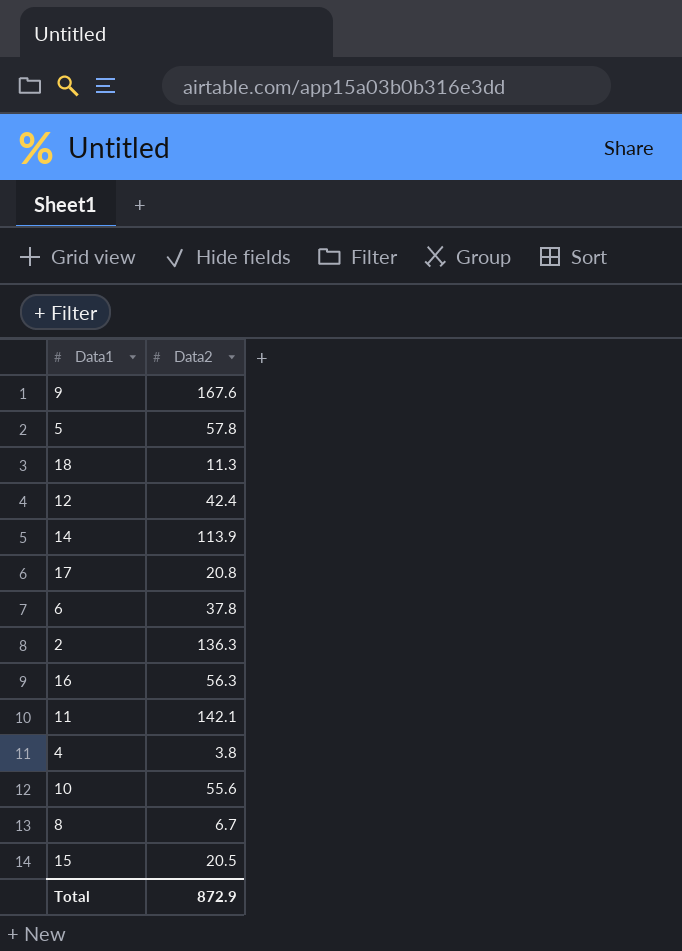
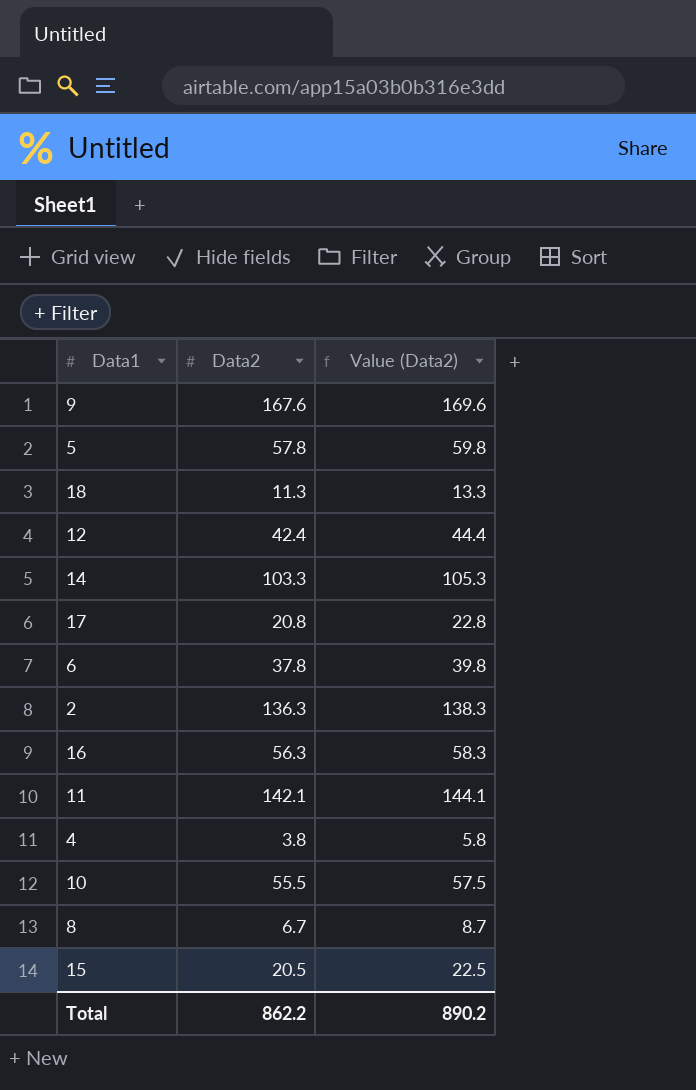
column Value (Data2) | formula: none -> [Data2] + 2
14 | Data2: 113.9 -> 103.3
10 | Data2: 55.6 -> 55.5
Total | Data2: 872.9 -> 862.2

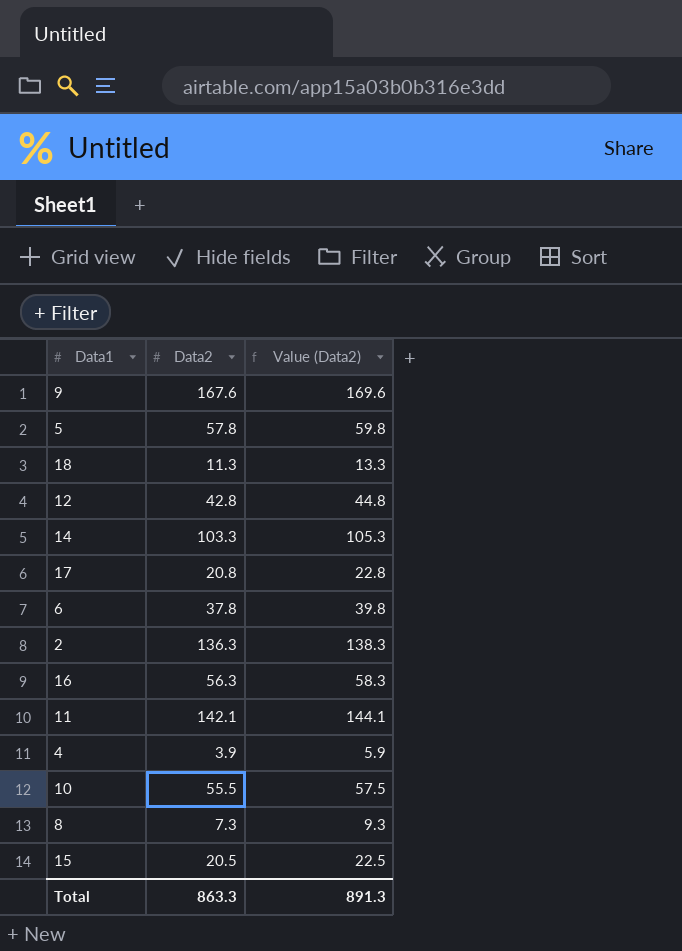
12 | Data2: 42.4 -> 42.8
12 | Value (Data2): 44.4 -> 44.8
4 | Data2: 3.8 -> 3.9
4 | Value (Data2): 5.8 -> 5.9
8 | Data2: 6.7 -> 7.3
8 | Value (Data2): 8.7 -> 9.3
Total | Data2: 862.2 -> 863.3
Total | Value (Data2): 890.2 -> 891.3

